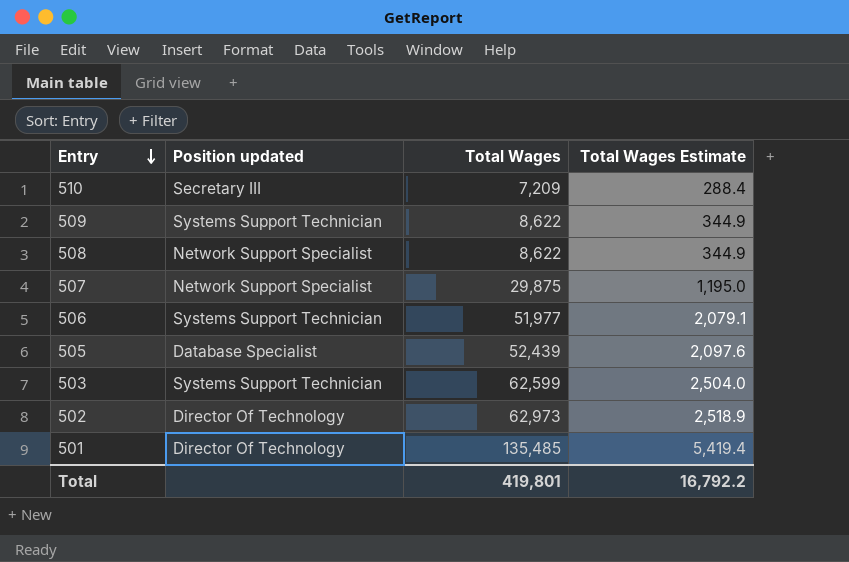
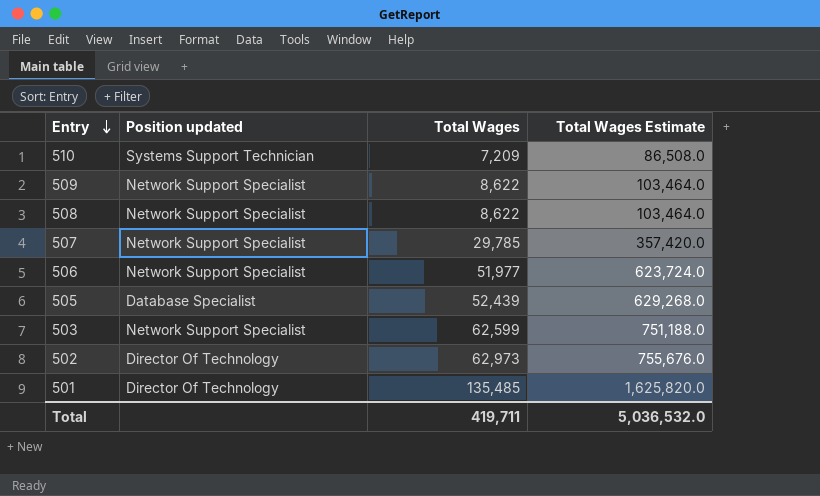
column Total Wages Estimate | formula: [Total Wages] * 0.04 -> [Total Wages] * 12
510 | Position updated: Secretary III -> Systems Support Technician
509 | Position updated: Systems Support Technician -> Network Support Specialist
507 | Total Wages: 29,875 -> 29,785
506 | Position updated: Systems Support Technician -> Network Support Specialist
503 | Position updated: Systems Support Technician -> Network Support Specialist
Total | Total Wages: 419,801 -> 419,711
Total | Total Wages Estimate: 16,792.2 -> 5,036,532.0

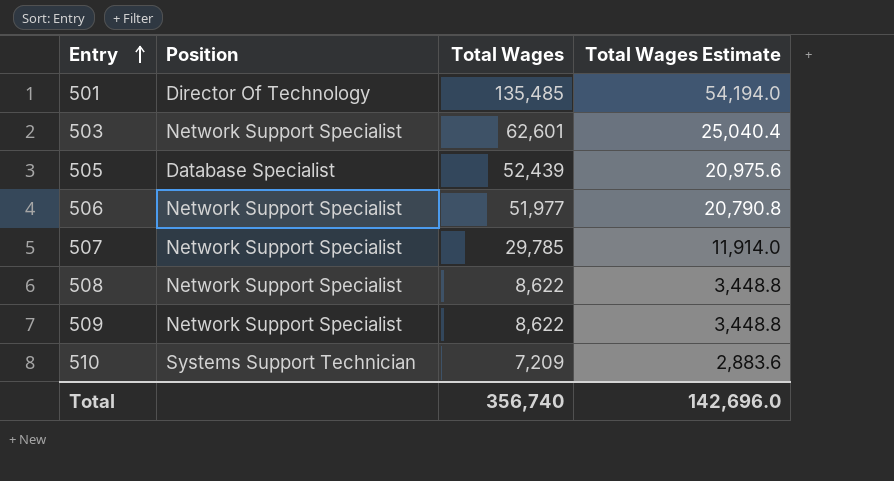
row order: Entry descending -> Entry ascending
column name: Position updated -> Position
column Total Wages Estimate | formula: [Total Wages] * 12 -> [Total Wages] * 0.4
row 502: Director Of Technology | 62,973 | 755,676.0 -> none
503 | Total Wages: 62,599 -> 62,601
Total | Total Wages: 419,711 -> 356,740
Total | Total Wages Estimate: 5,036,532.0 -> 142,696.0

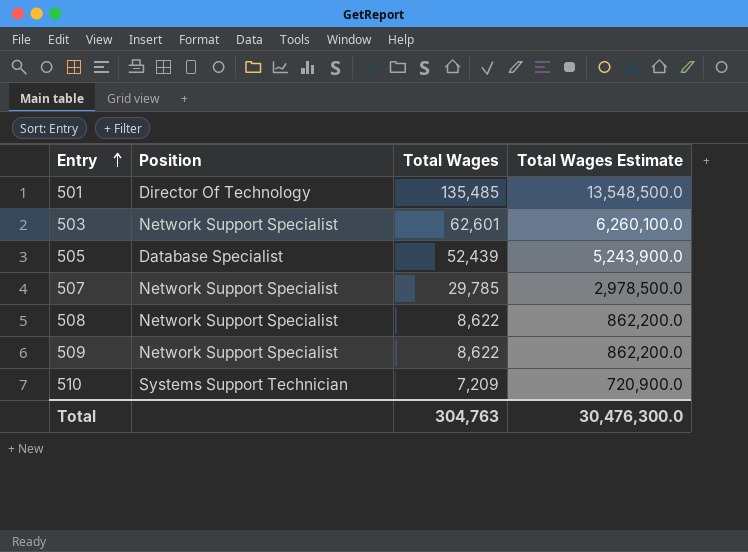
column Total Wages Estimate | formula: [Total Wages] * 0.4 -> [Total Wages] * 100
row 506: Network Support Specialist | 51,977 | 20,790.8 -> none
Total | Total Wages: 356,740 -> 304,763
Total | Total Wages Estimate: 142,696.0 -> 30,476,300.0

